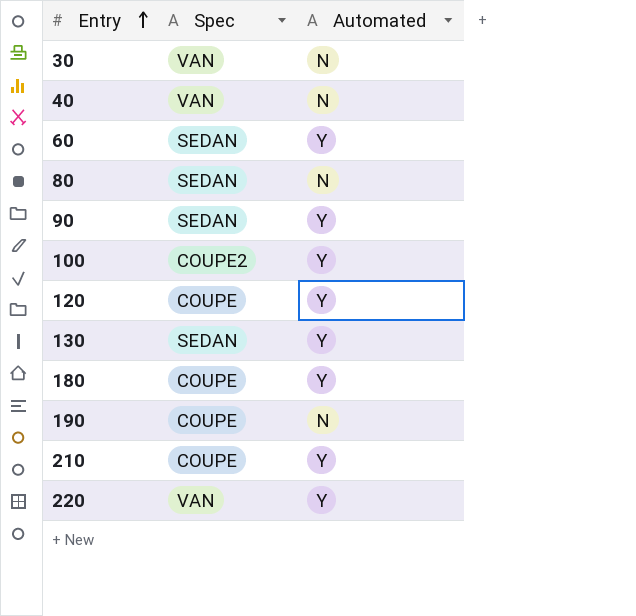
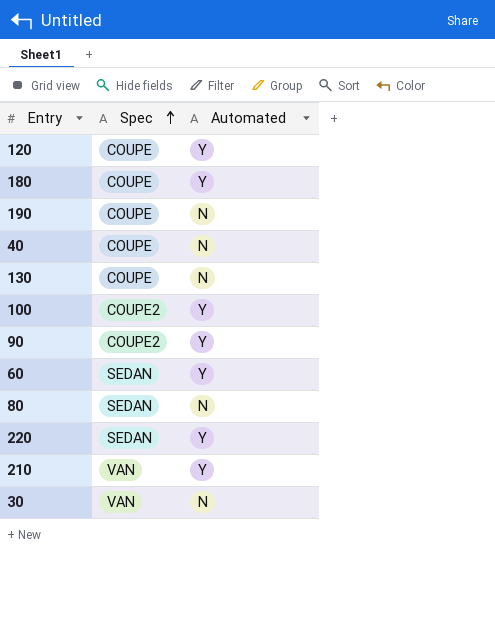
row order: Entry ascending -> Spec ascending
40 | Spec: VAN -> COUPE
130 | Spec: SEDAN -> COUPE
130 | Automated: Y -> N
90 | Spec: SEDAN -> COUPE2
220 | Spec: VAN -> SEDAN
210 | Spec: COUPE -> VAN

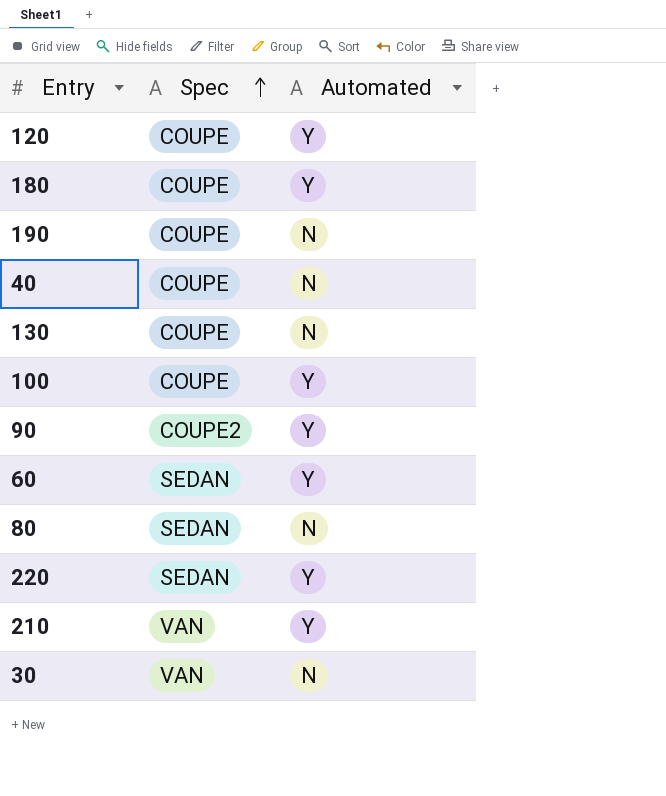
100 | Spec: COUPE2 -> COUPE

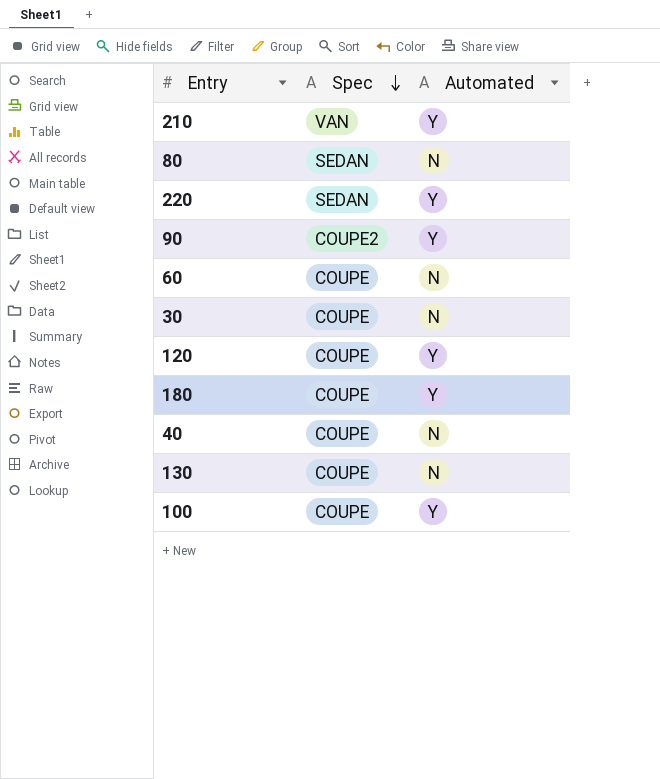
row order: Spec ascending -> Spec descending
row 190: COUPE | N -> none
60 | Spec: SEDAN -> COUPE
60 | Automated: Y -> N
30 | Spec: VAN -> COUPE

